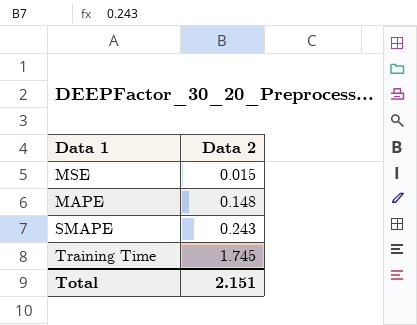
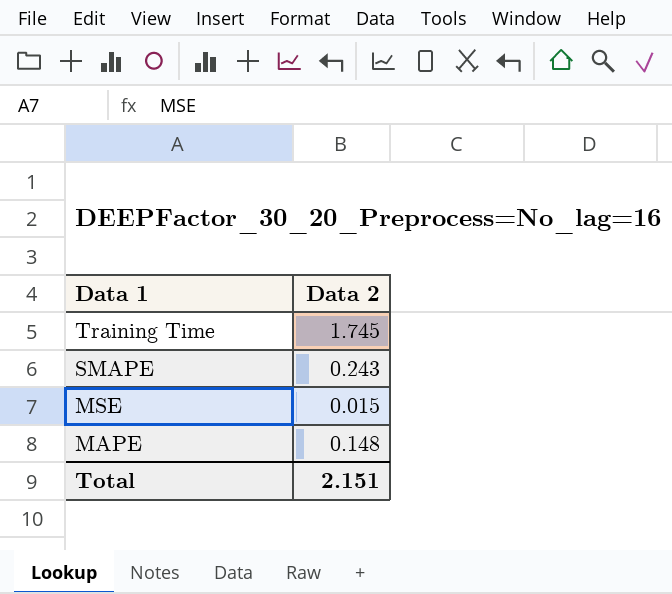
row order: Data 2 ascending -> Data 1 descending

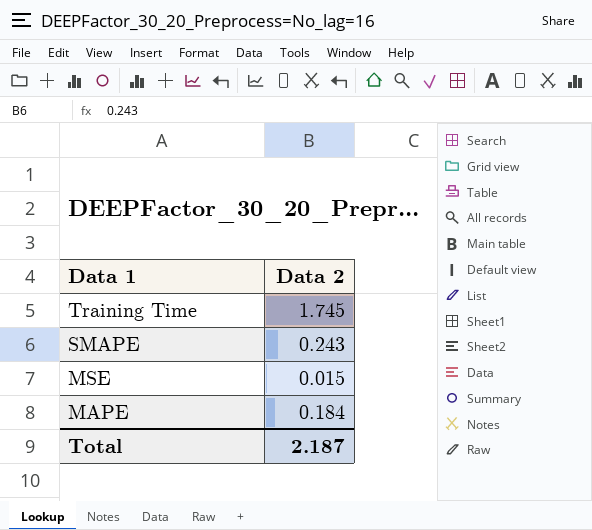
MAPE | Data 2: 0.148 -> 0.184
Total | Data 2: 2.151 -> 2.187

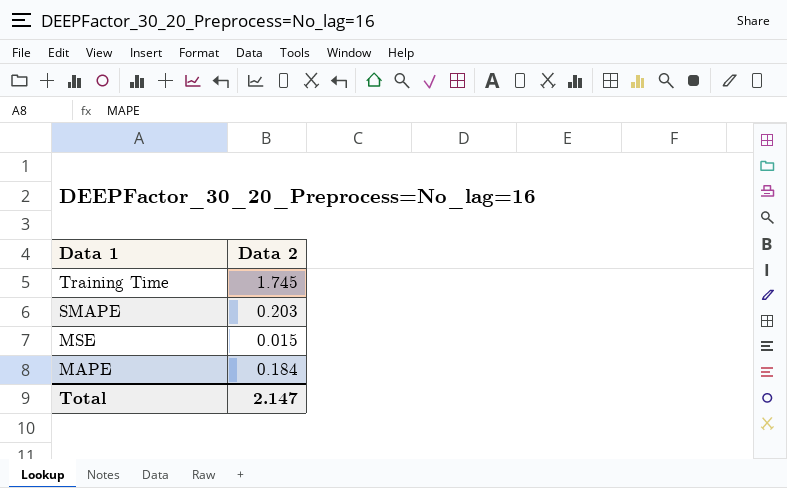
SMAPE | Data 2: 0.243 -> 0.203
Total | Data 2: 2.187 -> 2.147

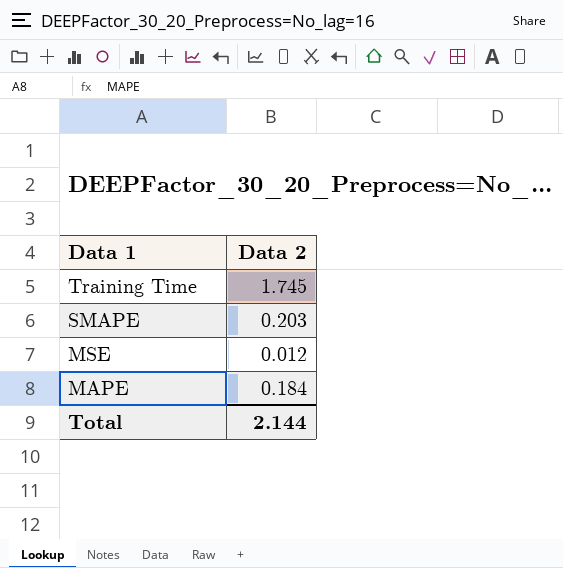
MSE | Data 2: 0.015 -> 0.012
Total | Data 2: 2.147 -> 2.144

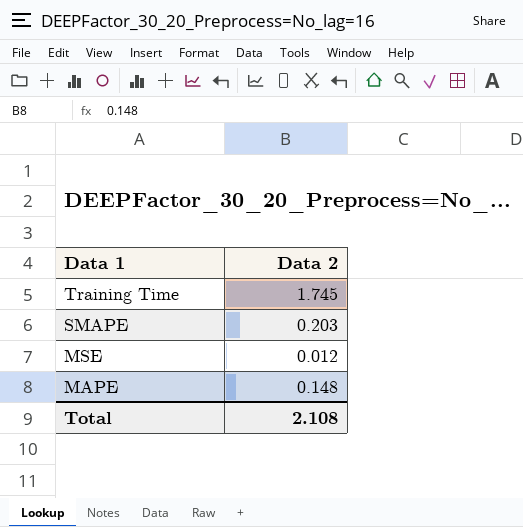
MAPE | Data 2: 0.184 -> 0.148
Total | Data 2: 2.144 -> 2.108

